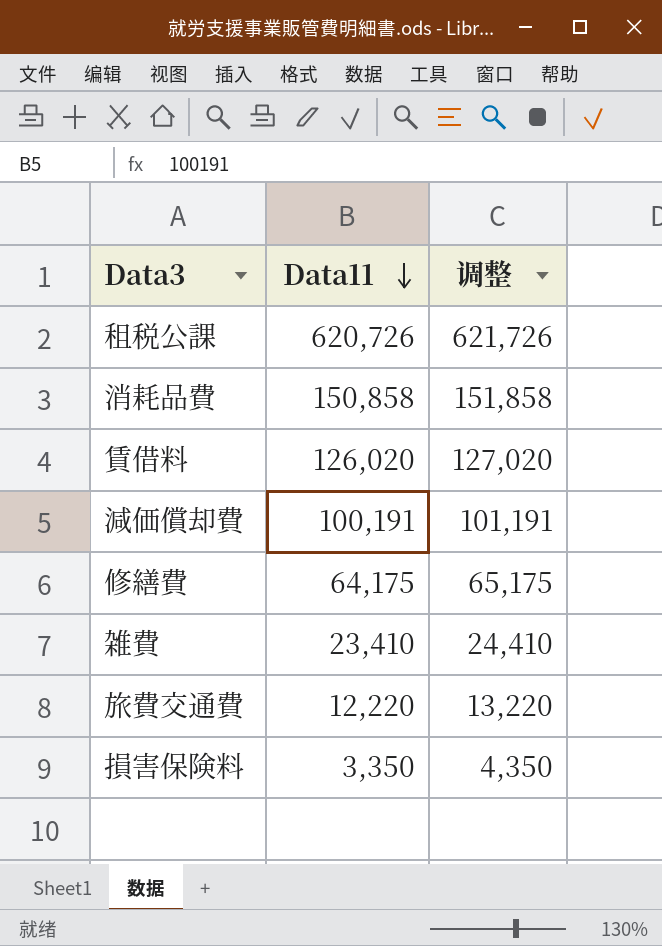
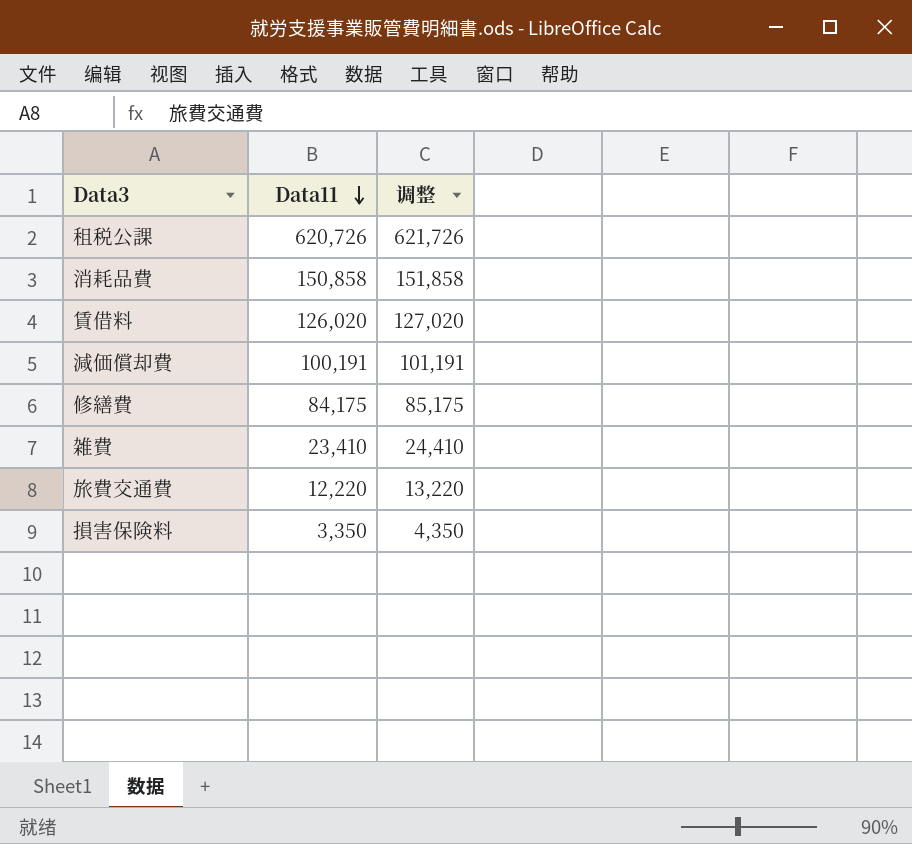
修繕費 | Data11: 64,175 -> 84,175
修繕費 | 调整: 65,175 -> 85,175

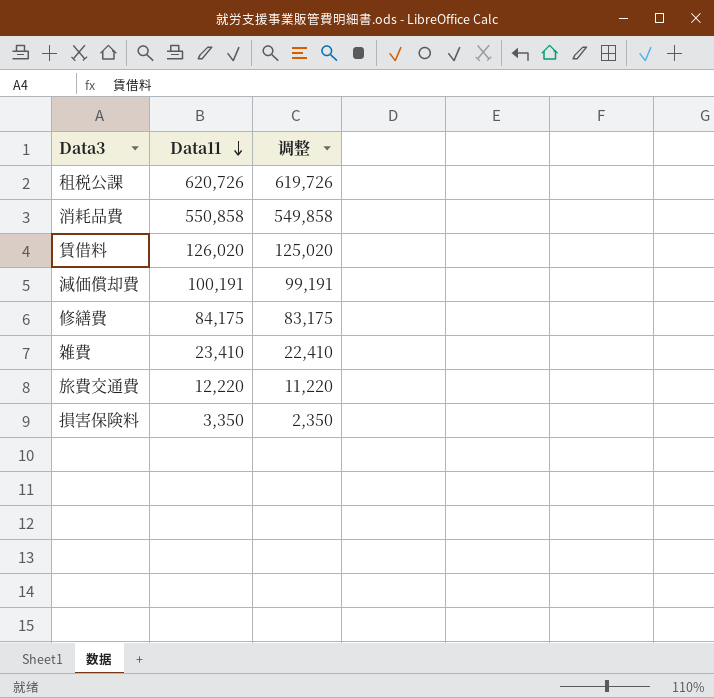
column 调整 | formula: [Data11] + 1000 -> [Data11] - 1000
消耗品費 | Data11: 150,858 -> 550,858

